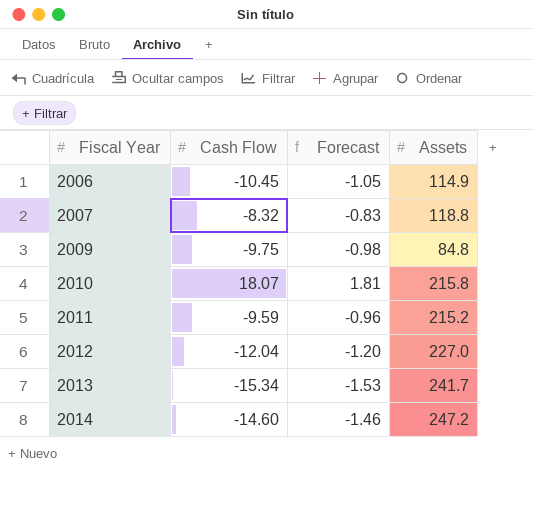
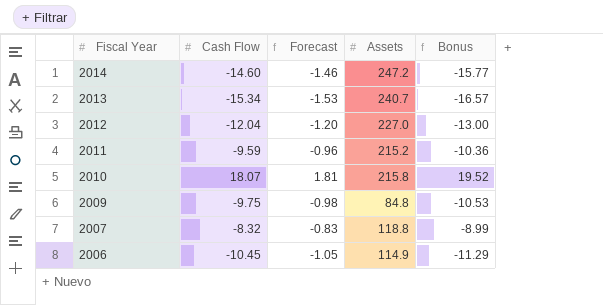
row order: Fiscal Year ascending -> Fiscal Year descending
column Bonus | formula: none -> [Cash Flow] * 1.08
2013 | Assets: 241.7 -> 240.7

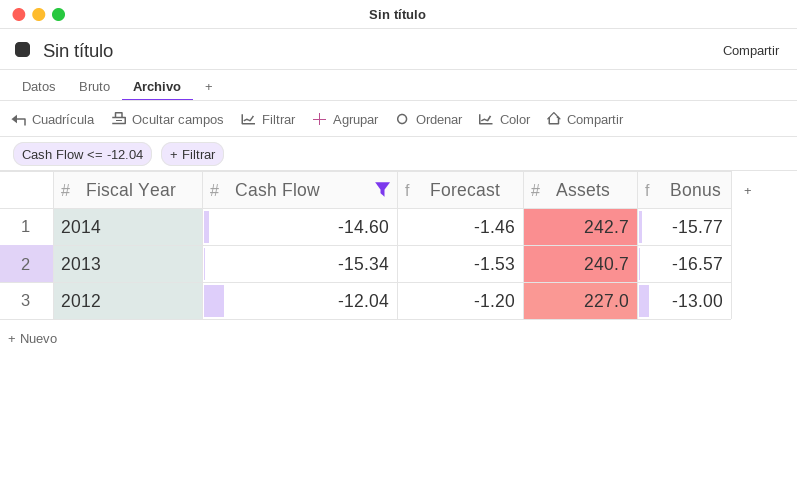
filter: none -> Cash Flow <= -12.04
2014 | Assets: 247.2 -> 242.7

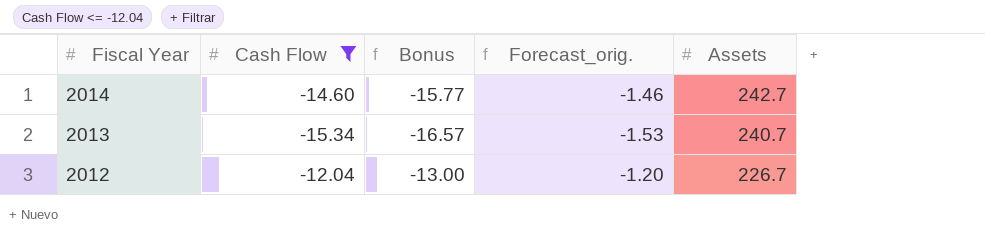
column Bonus | position: 5 -> 3
column name: Forecast -> Forecast_orig.
2012 | Assets: 227.0 -> 226.7

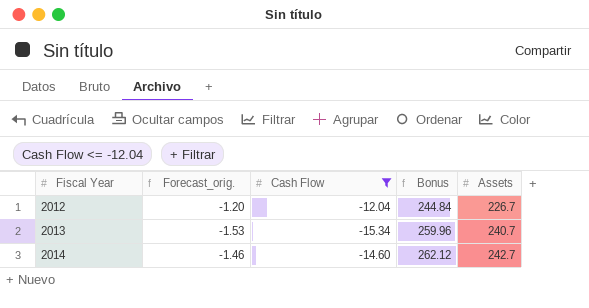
row order: Fiscal Year descending -> Fiscal Year ascending
column Forecast_orig. | position: 4 -> 2
column Bonus | formula: [Cash Flow] * 1.08 -> [Assets] * 1.08

